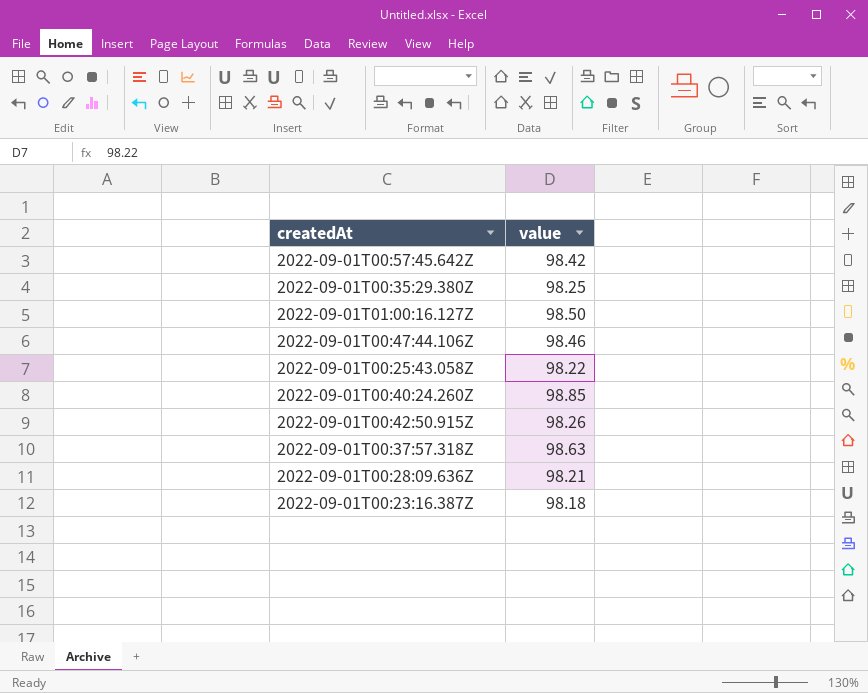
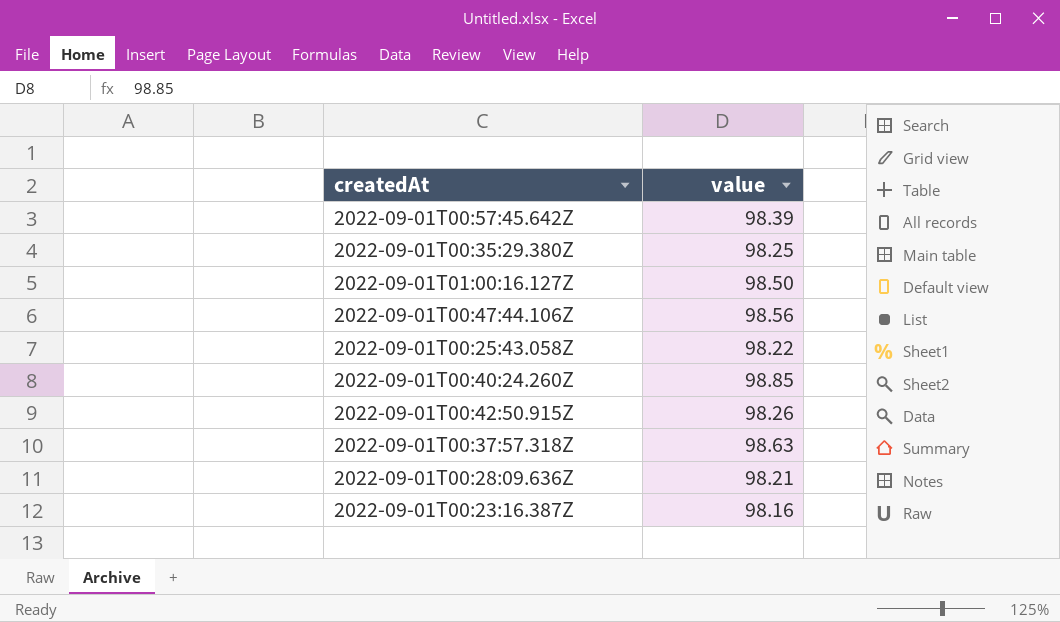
2022-09-01T00:57:45.642Z | value: 98.42 -> 98.39
2022-09-01T00:47:44.106Z | value: 98.46 -> 98.56
2022-09-01T00:23:16.387Z | value: 98.18 -> 98.16

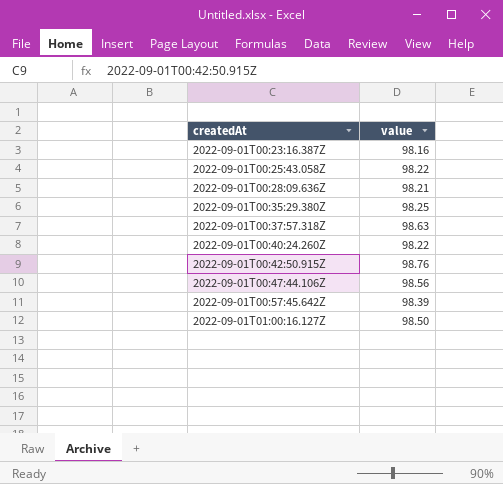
row order: none -> createdAt ascending
2022-09-01T00:40:24.260Z | value: 98.85 -> 98.22
2022-09-01T00:42:50.915Z | value: 98.26 -> 98.76

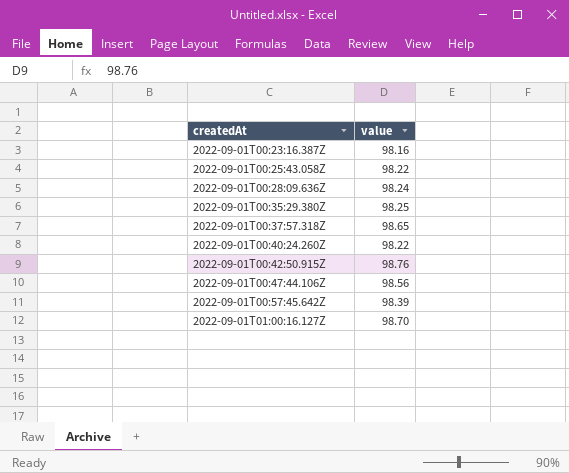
2022-09-01T00:28:09.636Z | value: 98.21 -> 98.24
2022-09-01T00:37:57.318Z | value: 98.63 -> 98.65
2022-09-01T01:00:16.127Z | value: 98.50 -> 98.70

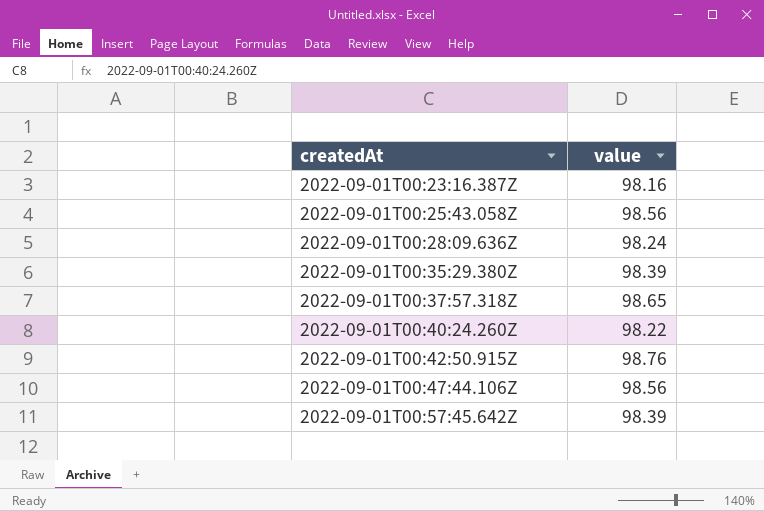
row 2022-09-01T01:00:16.127Z: 98.70 -> none
2022-09-01T00:25:43.058Z | value: 98.22 -> 98.56
2022-09-01T00:35:29.380Z | value: 98.25 -> 98.39

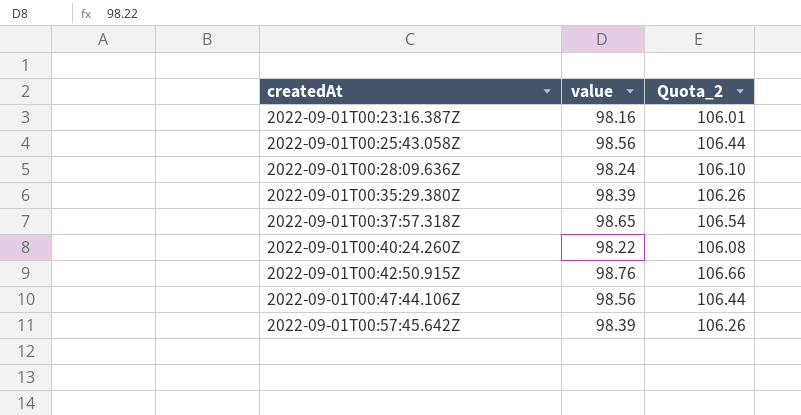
column Quota_2 | formula: none -> [value] * 1.08

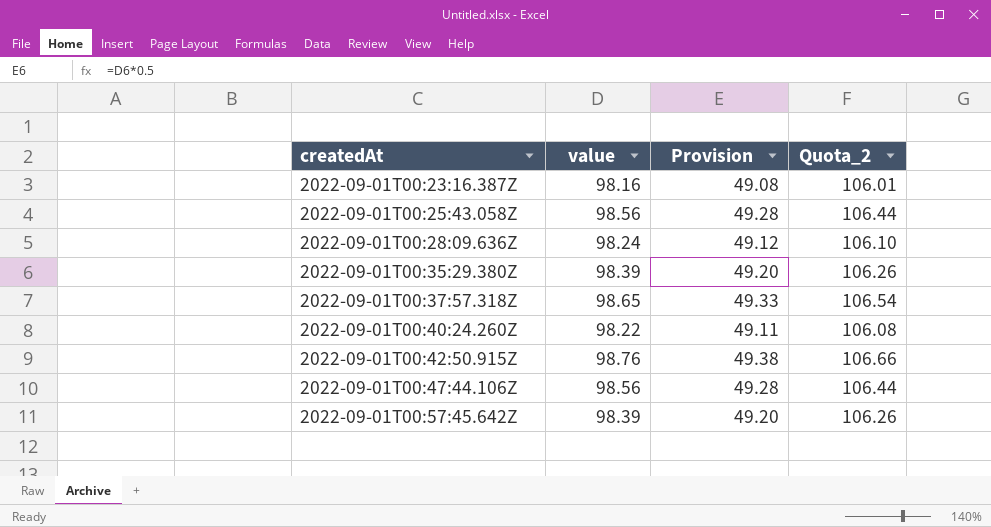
column Provision | formula: none -> [value] * 0.5

